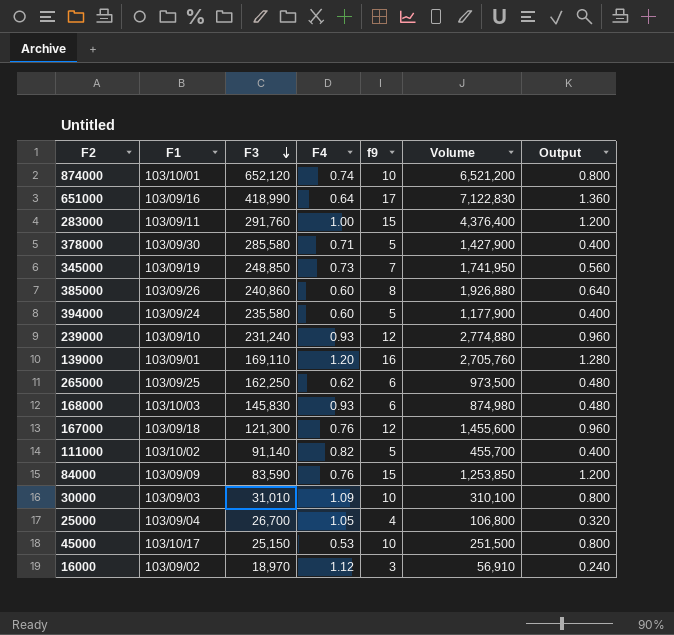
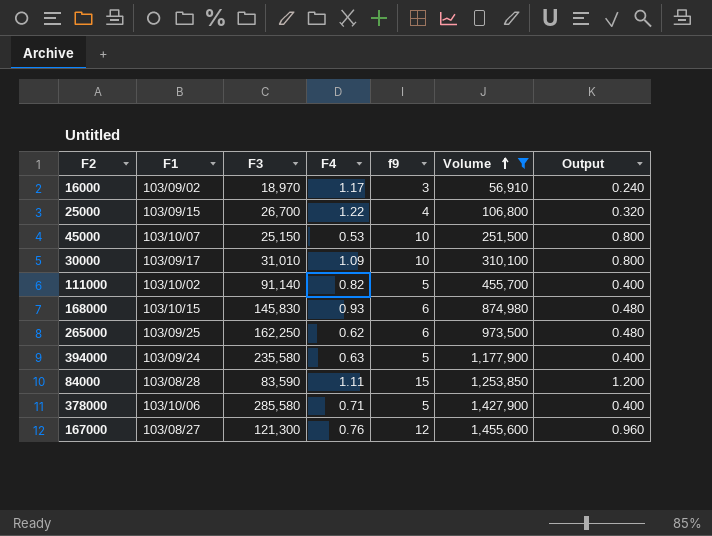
filter: none -> Volume <= 1,455,600
row order: F3 descending -> Volume ascending
16000 | F4: 1.12 -> 1.17
25000 | F1: 103/09/04 -> 103/09/15
25000 | F4: 1.05 -> 1.22
45000 | F1: 103/10/17 -> 103/10/07
30000 | F1: 103/09/03 -> 103/09/17
168000 | F1: 103/10/03 -> 103/10/15
394000 | F4: 0.60 -> 0.63
84000 | F1: 103/09/09 -> 103/08/28
84000 | F4: 0.76 -> 1.11
378000 | F1: 103/09/30 -> 103/10/06
167000 | F1: 103/09/18 -> 103/08/27

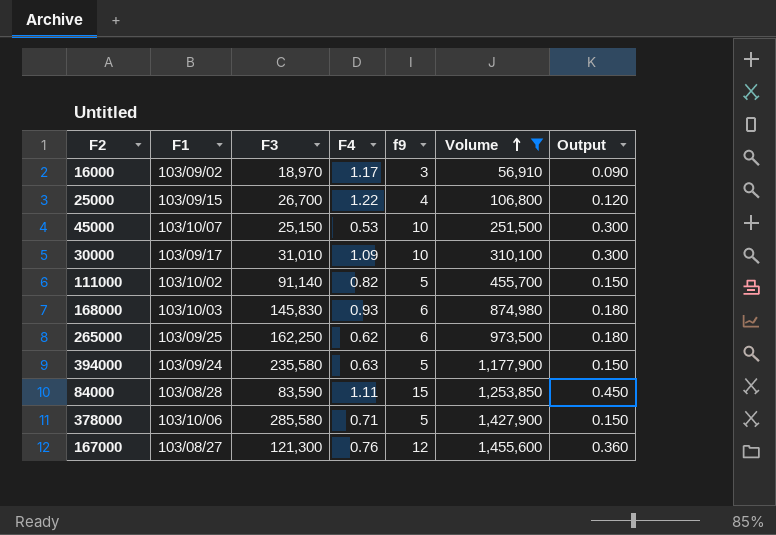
column Output | formula: [f9] * 0.08 -> [f9] * 0.03
168000 | F1: 103/10/15 -> 103/10/03

